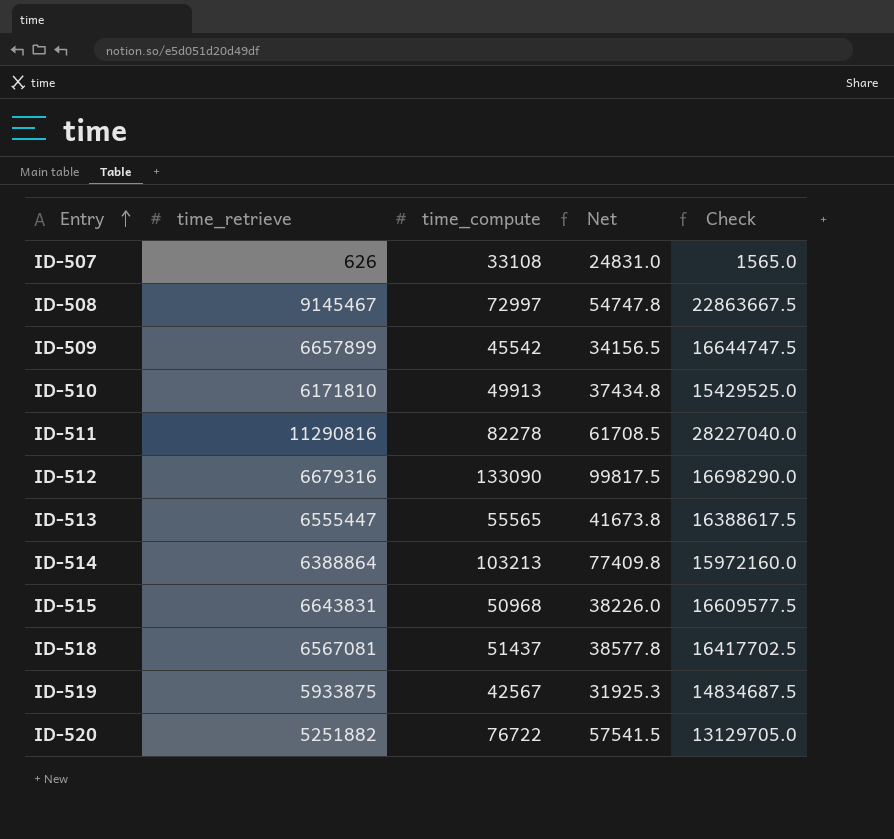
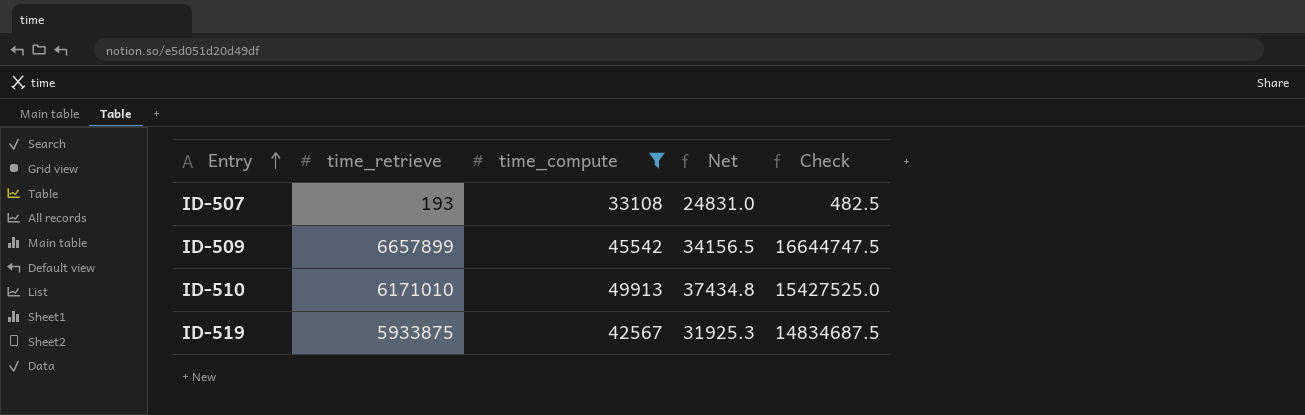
filter: none -> time_compute <= 49913
ID-507 | time_retrieve: 626 -> 193
ID-507 | Check: 1565.0 -> 482.5
ID-510 | time_retrieve: 6171810 -> 6171010
ID-510 | Check: 15429525.0 -> 15427525.0

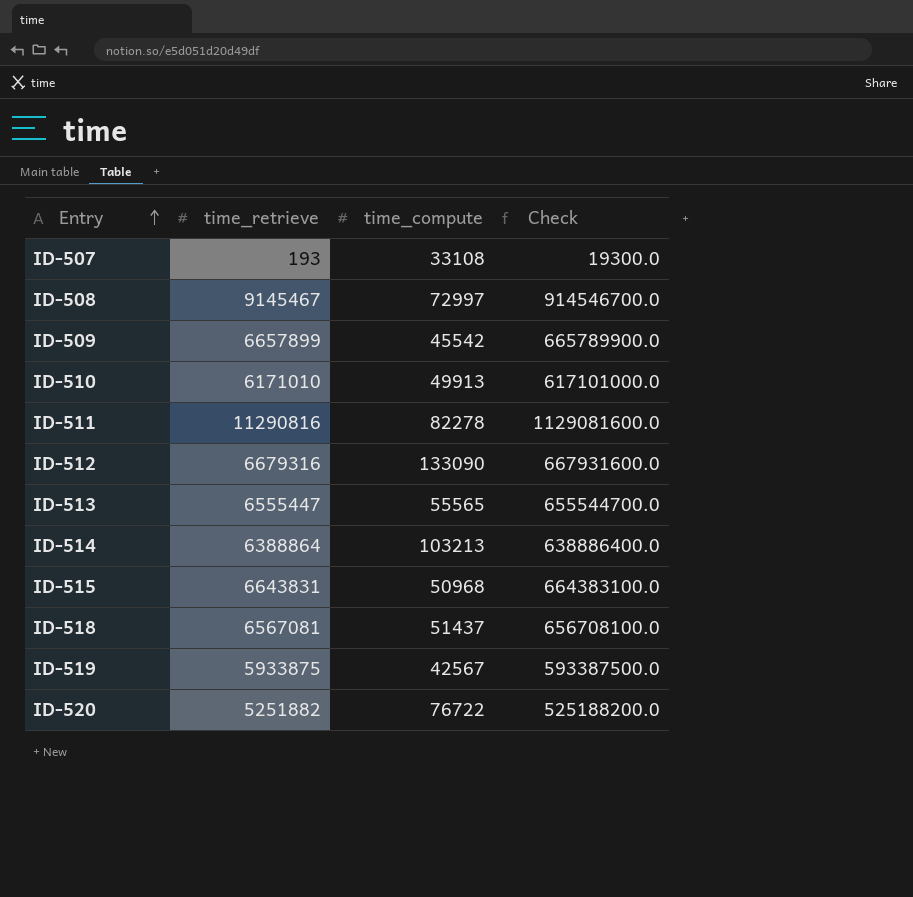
filter: time_compute <= 49913 -> none
column Net | formula: [time_compute] * 0.75 -> none
column Check | formula: [time_retrieve] * 2.5 -> [time_retrieve] * 100

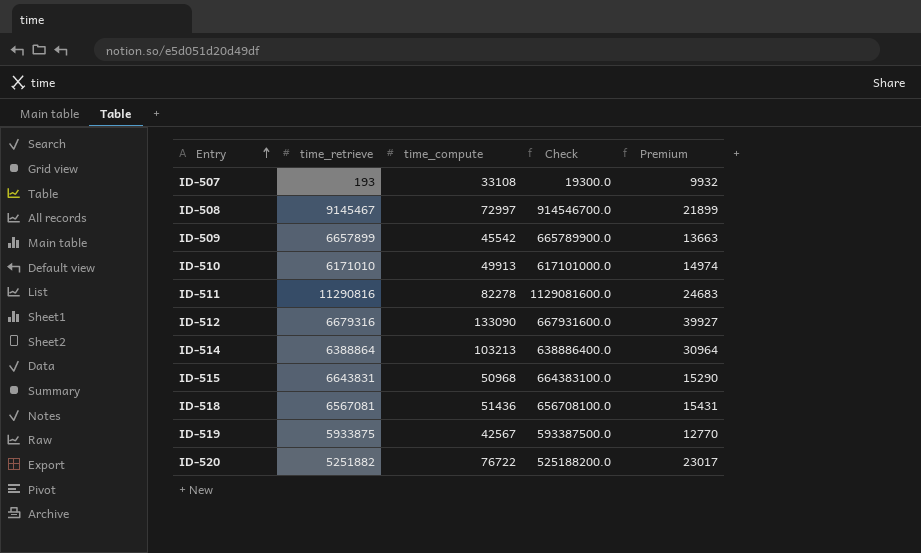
column Premium | formula: none -> [time_compute] * 0.3
row ID-513: 6555447 | 55565 | 655544700.0 -> none
ID-518 | time_compute: 51437 -> 51436

